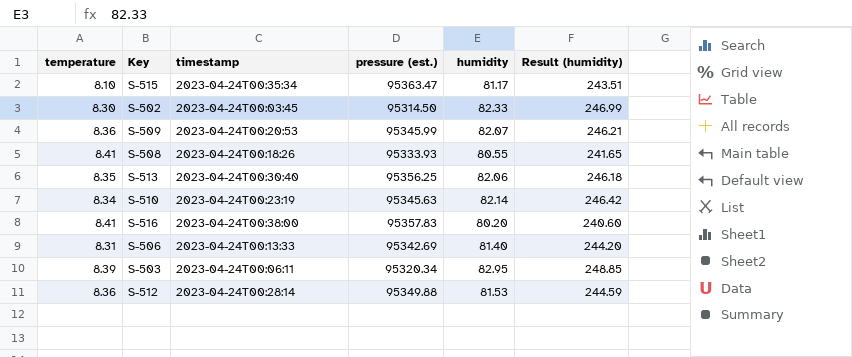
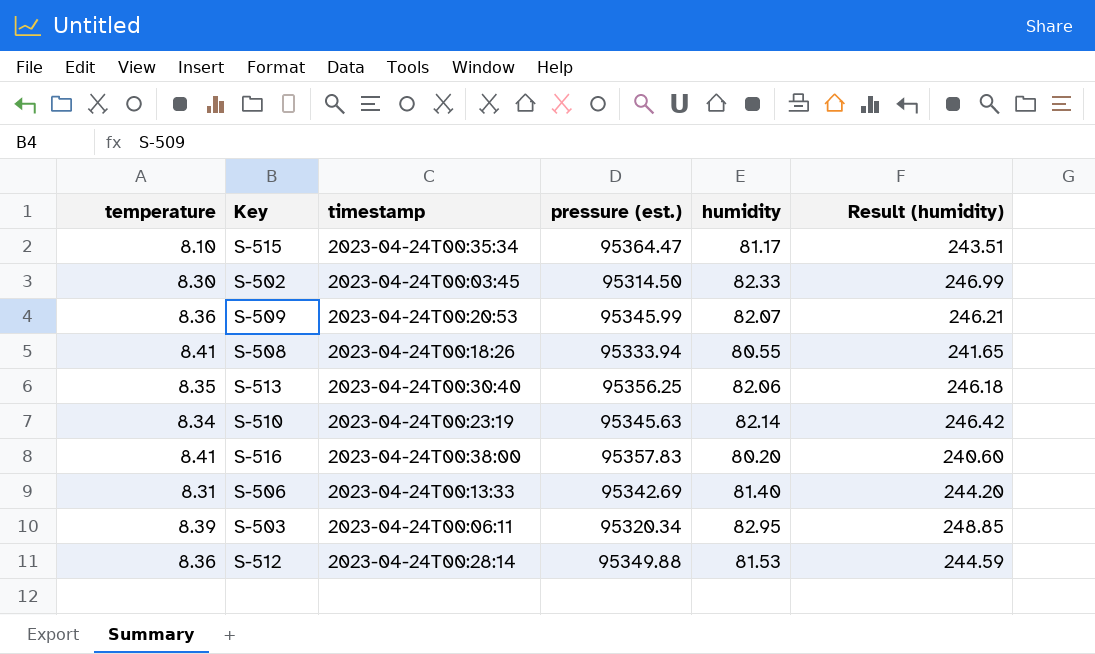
S-515 | pressure (est.): 95363.47 -> 95364.47
S-508 | pressure (est.): 95333.93 -> 95333.94

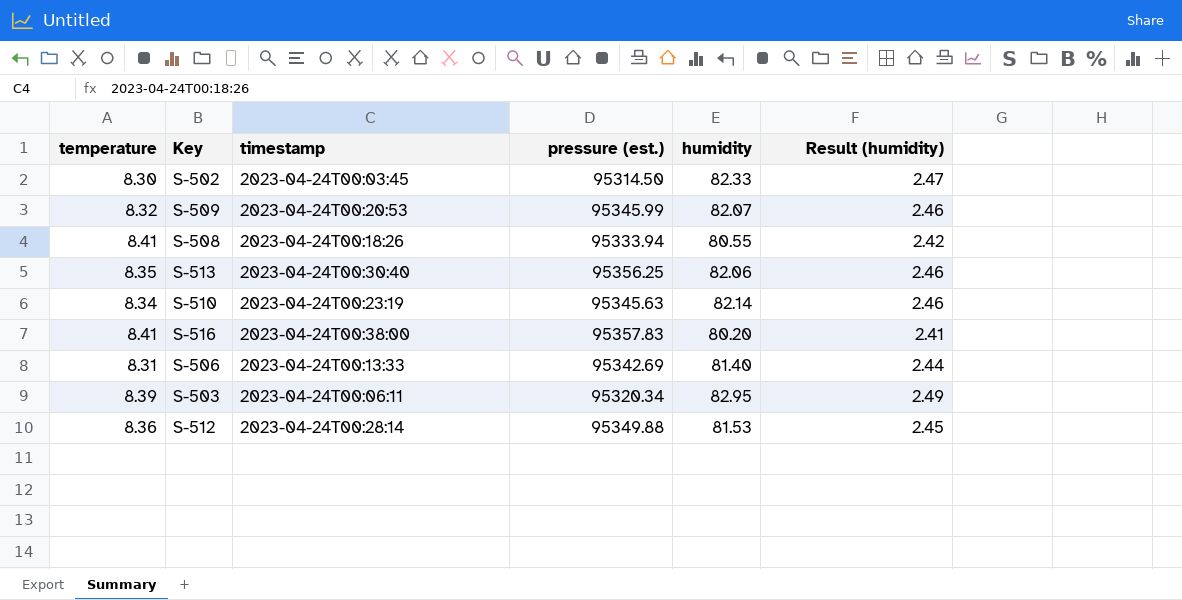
column Result (humidity) | formula: [humidity] * 3 -> [humidity] * 0.03
row S-515: 8.10 | 2023-04-24T00:35:34 | 95364.47 | 81.17 | 243.51 -> none
S-509 | temperature: 8.36 -> 8.32

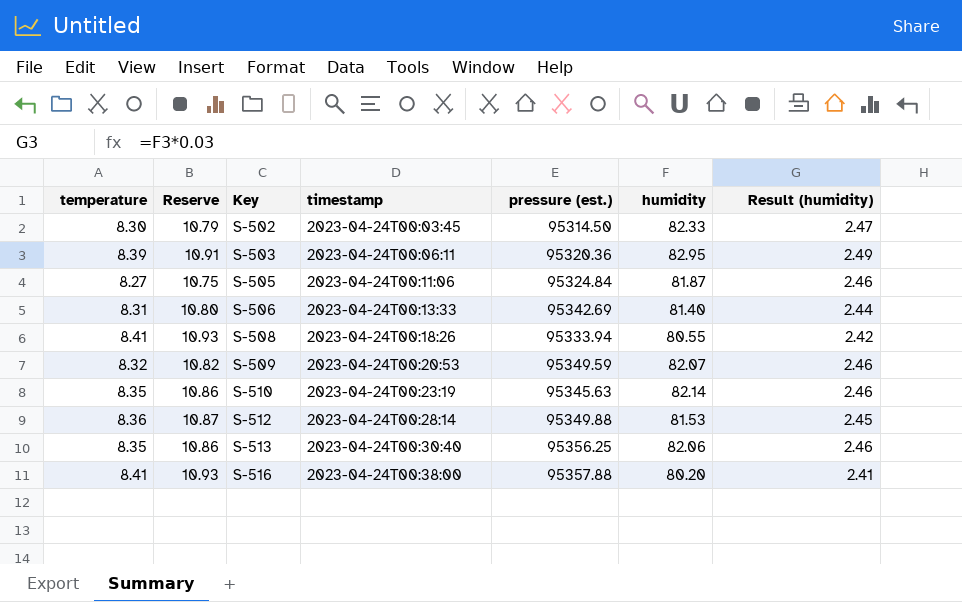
row order: none -> Key ascending
column Reserve | formula: none -> [temperature] * 1.3
S-503 | pressure (est.): 95320.34 -> 95320.36
row S-505: none -> 8.27 | 10.75 | 2023-04-24T00:11:06 | 95324.84 | 81.87 | 2.46
S-509 | pressure (est.): 95345.99 -> 95349.59
S-510 | temperature: 8.34 -> 8.35
S-516 | pressure (est.): 95357.83 -> 95357.88

